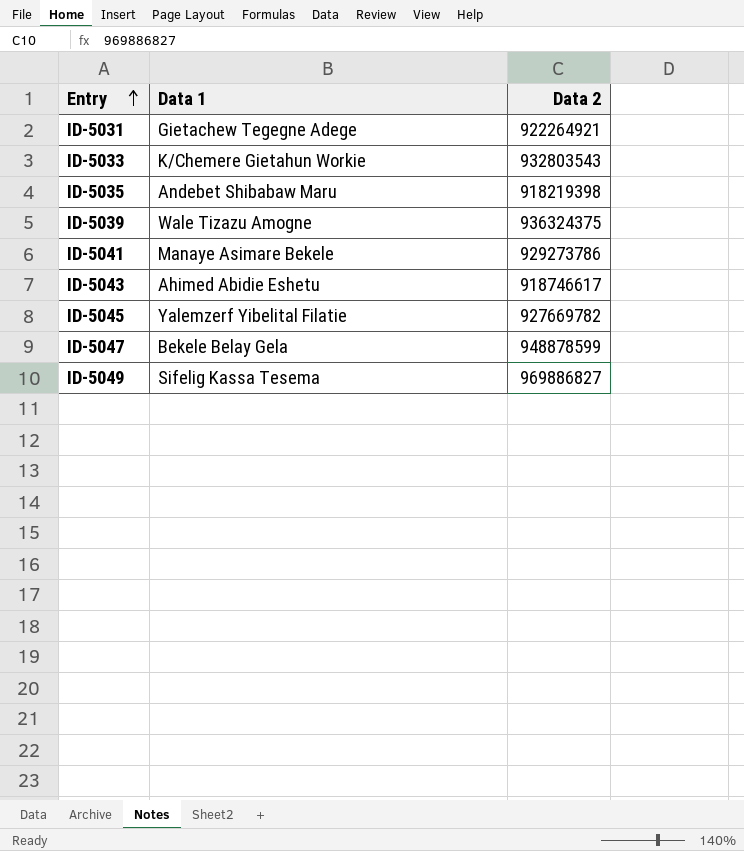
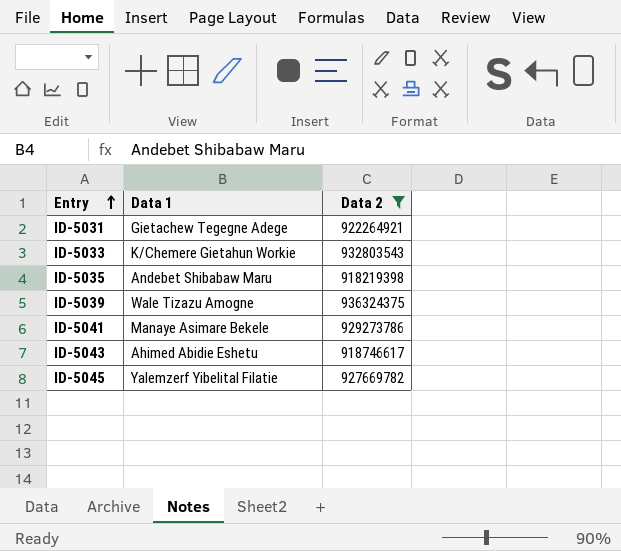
filter: none -> Data 2 <= 936324375

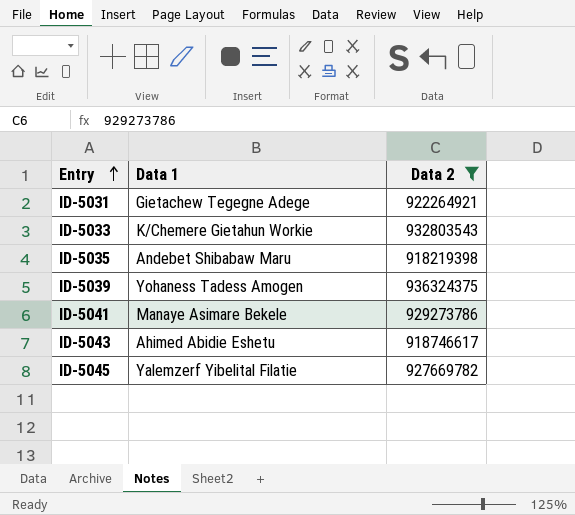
ID-5039 | Data 1: Wale Tizazu Amogne -> Yohaness Tadess Amogen

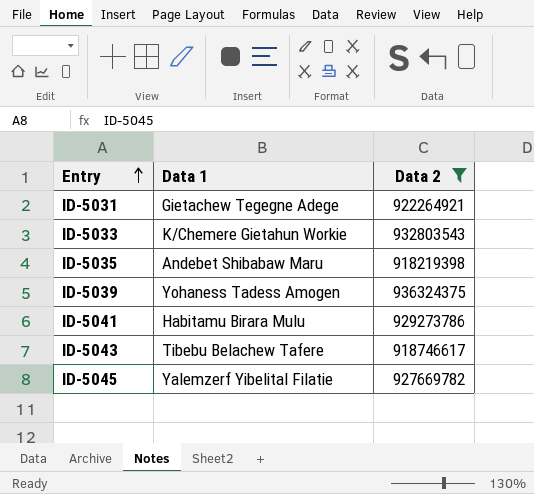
ID-5041 | Data 1: Manaye Asimare Bekele -> Habitamu Birara Mulu
ID-5043 | Data 1: Ahimed Abidie Eshetu -> Tibebu Belachew Tafere

